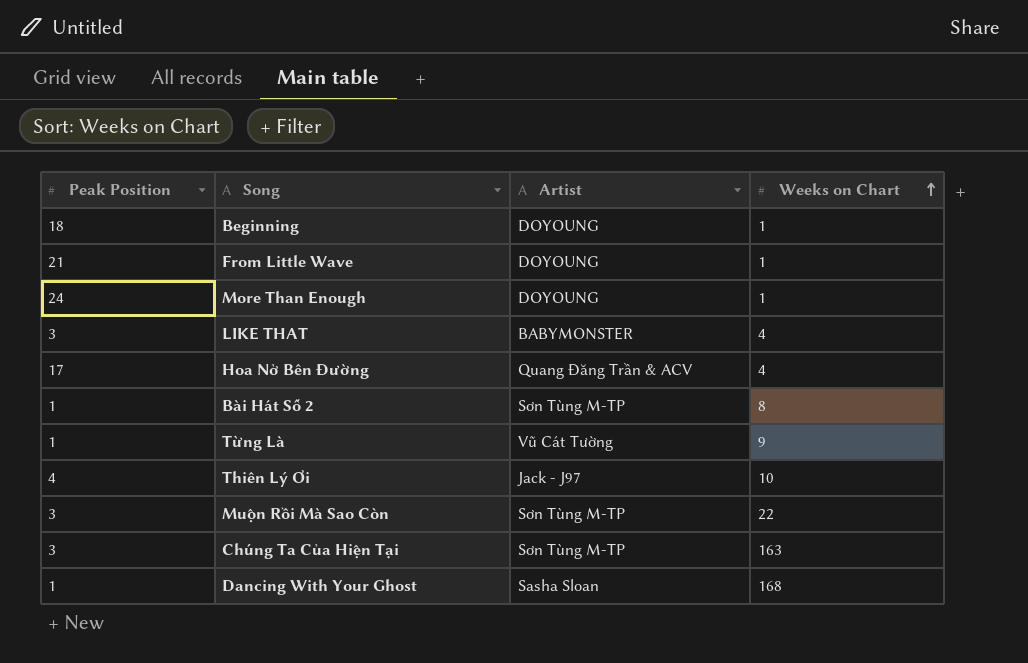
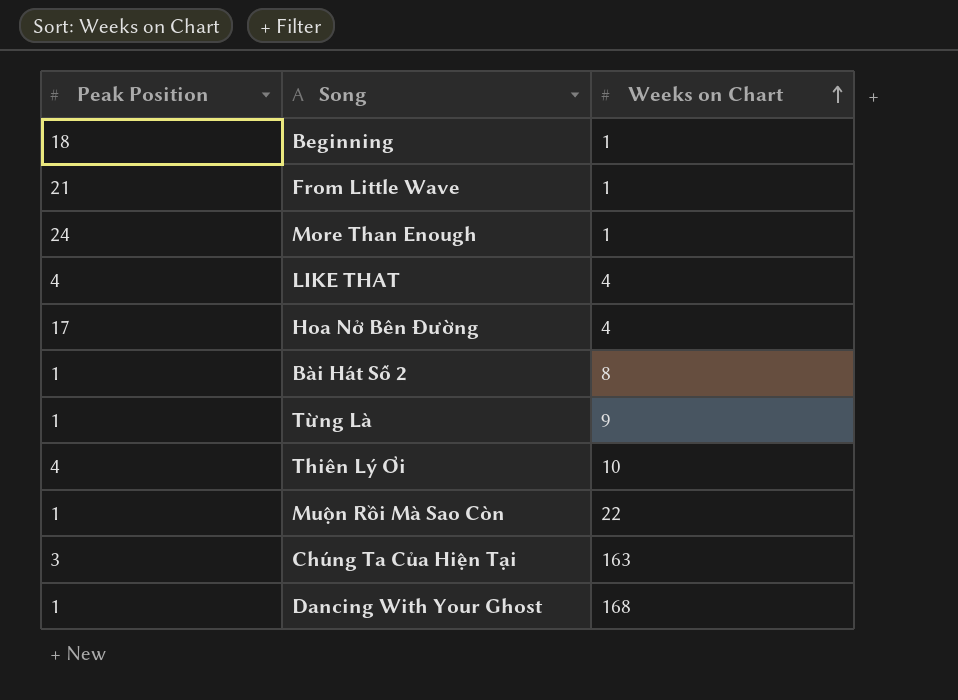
column Artist | position: 3 -> none
LIKE THAT | Peak Position: 3 -> 4
Muộn Rồi Mà Sao Còn | Peak Position: 3 -> 1

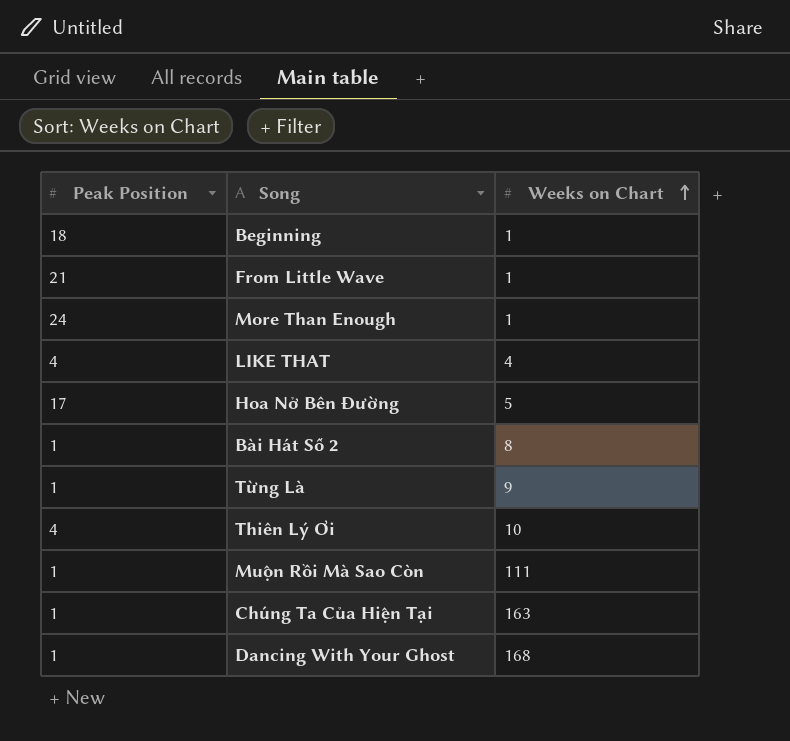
Hoa Nở Bên Đường | Weeks on Chart: 4 -> 5
Muộn Rồi Mà Sao Còn | Weeks on Chart: 22 -> 111
Chúng Ta Của Hiện Tại | Peak Position: 3 -> 1

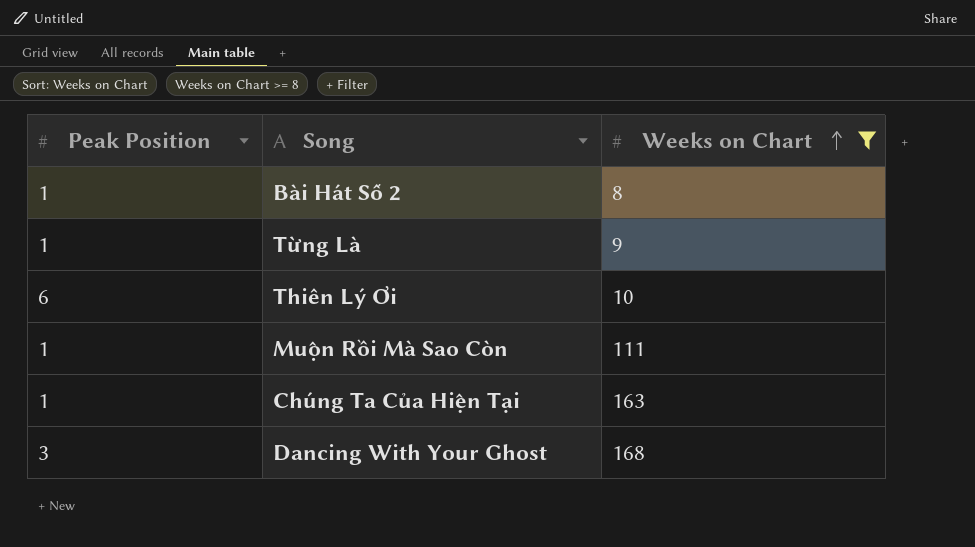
filter: none -> Weeks on Chart >= 8
Thiên Lý Ơi | Peak Position: 4 -> 6
Dancing With Your Ghost | Peak Position: 1 -> 3

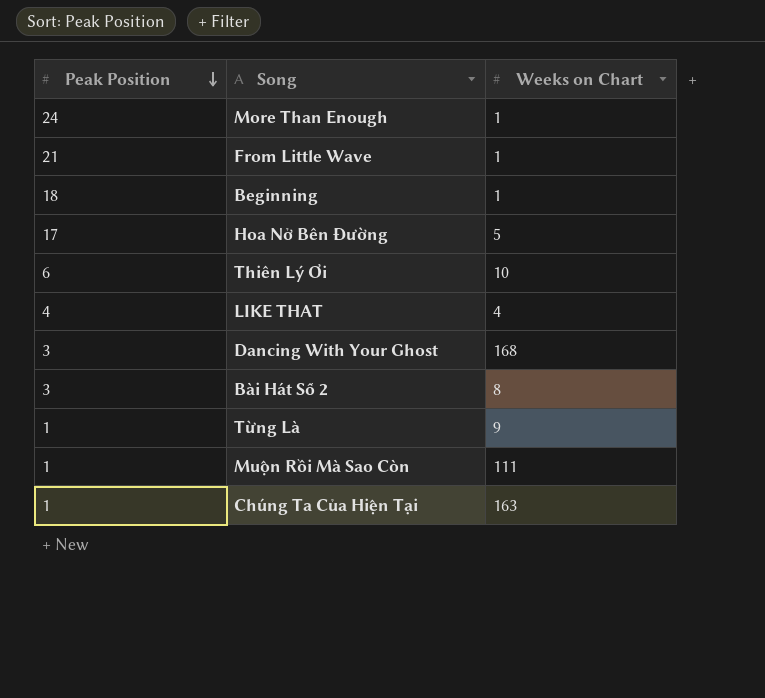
filter: Weeks on Chart >= 8 -> none
row order: Weeks on Chart ascending -> Peak Position descending
Bài Hát Số 2 | Peak Position: 1 -> 3

